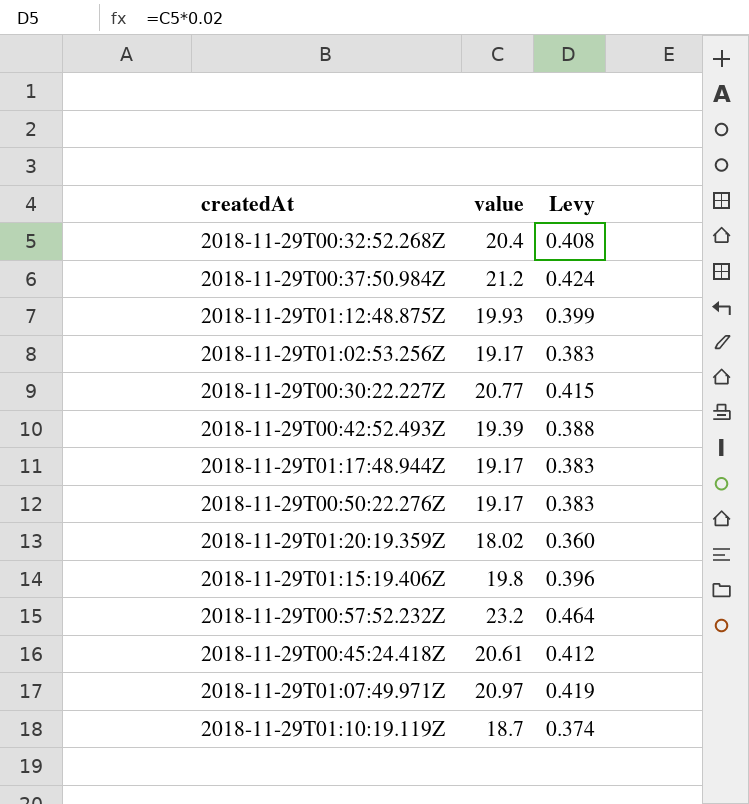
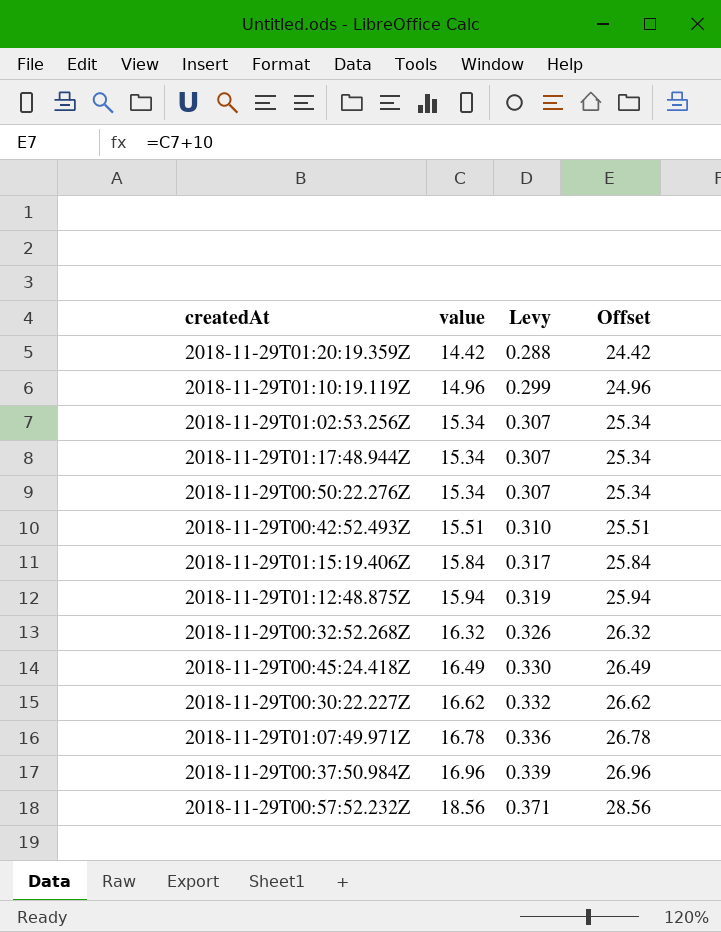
row order: none -> value ascending
column Offset | formula: none -> [value] + 10
2018-11-29T01:20:19.359Z | value: 18.02 -> 14.42
2018-11-29T01:20:19.359Z | Levy: 0.360 -> 0.288
2018-11-29T01:10:19.119Z | value: 18.7 -> 14.96
2018-11-29T01:10:19.119Z | Levy: 0.374 -> 0.299
2018-11-29T01:02:53.256Z | value: 19.17 -> 15.34
2018-11-29T01:02:53.256Z | Levy: 0.383 -> 0.307
2018-11-29T01:17:48.944Z | value: 19.17 -> 15.34
2018-11-29T01:17:48.944Z | Levy: 0.383 -> 0.307
2018-11-29T00:50:22.276Z | value: 19.17 -> 15.34
2018-11-29T00:50:22.276Z | Levy: 0.383 -> 0.307
2018-11-29T00:42:52.493Z | value: 19.39 -> 15.51
2018-11-29T00:42:52.493Z | Levy: 0.388 -> 0.310
2018-11-29T01:15:19.406Z | value: 19.8 -> 15.84
2018-11-29T01:15:19.406Z | Levy: 0.396 -> 0.317
2018-11-29T01:12:48.875Z | value: 19.93 -> 15.94
2018-11-29T01:12:48.875Z | Levy: 0.399 -> 0.319
2018-11-29T00:32:52.268Z | value: 20.4 -> 16.32
2018-11-29T00:32:52.268Z | Levy: 0.408 -> 0.326
2018-11-29T00:45:24.418Z | value: 20.61 -> 16.49
2018-11-29T00:45:24.418Z | Levy: 0.412 -> 0.330
2018-11-29T00:30:22.227Z | value: 20.77 -> 16.62
2018-11-29T00:30:22.227Z | Levy: 0.415 -> 0.332
2018-11-29T01:07:49.971Z | value: 20.97 -> 16.78
2018-11-29T01:07:49.971Z | Levy: 0.419 -> 0.336
2018-11-29T00:37:50.984Z | value: 21.2 -> 16.96
2018-11-29T00:37:50.984Z | Levy: 0.424 -> 0.339
2018-11-29T00:57:52.232Z | value: 23.2 -> 18.56
2018-11-29T00:57:52.232Z | Levy: 0.464 -> 0.371

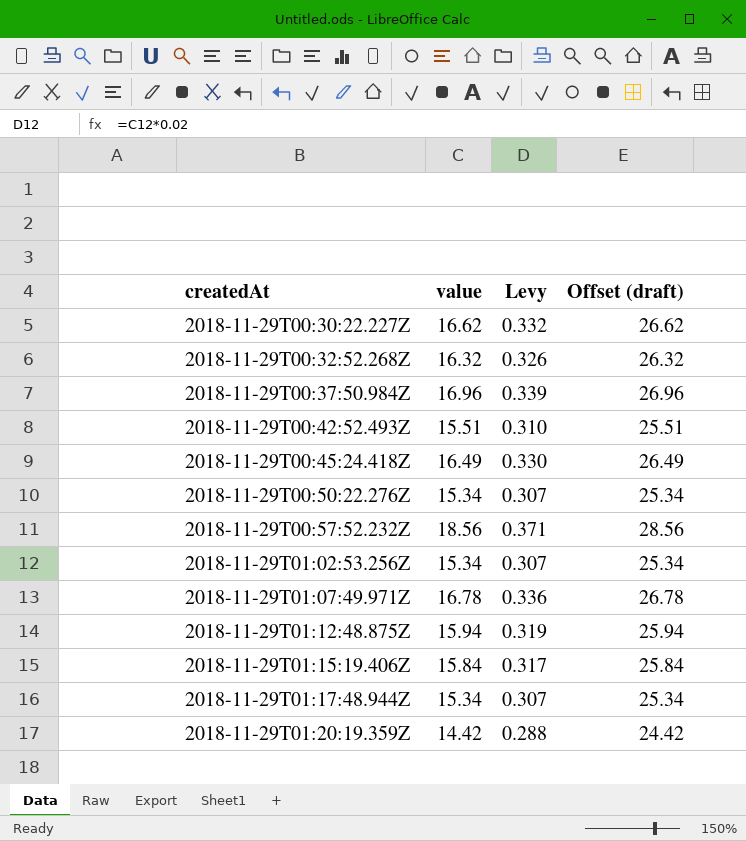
row order: value ascending -> createdAt ascending
column name: Offset -> Offset (draft)
row 2018-11-29T01:10:19.119Z: 14.96 | 0.299 | 24.96 -> none

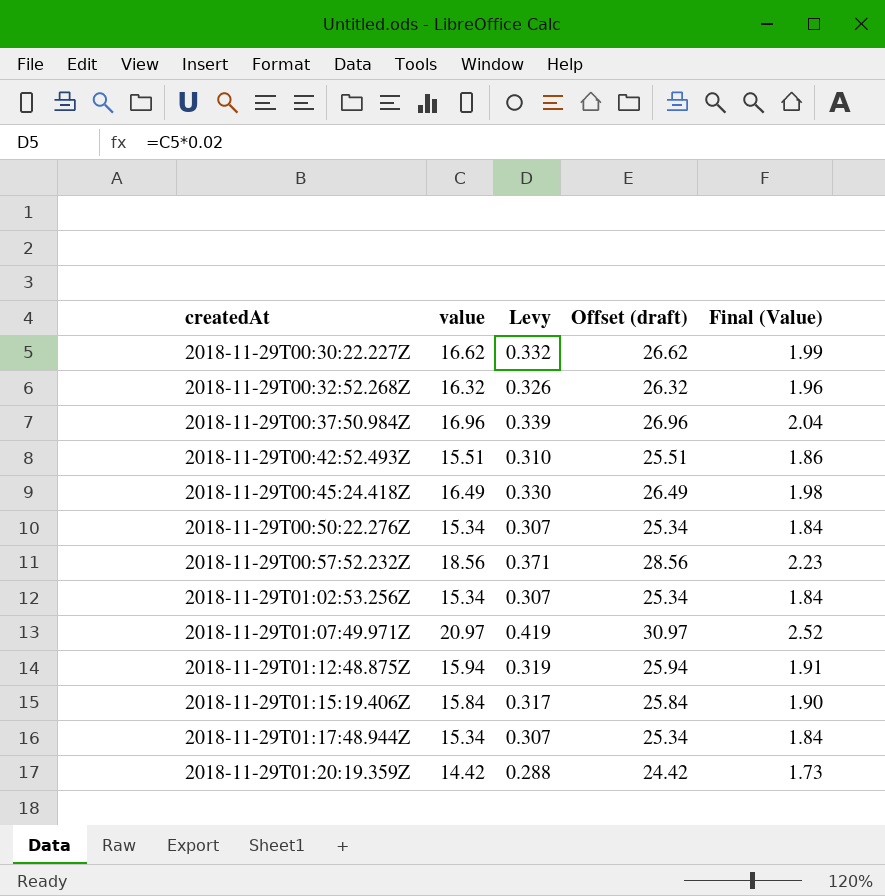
column Final (Value) | formula: none -> [value] * 0.12
2018-11-29T01:07:49.971Z | value: 16.78 -> 20.97
2018-11-29T01:07:49.971Z | Levy: 0.336 -> 0.419
2018-11-29T01:07:49.971Z | Offset (draft): 26.78 -> 30.97

